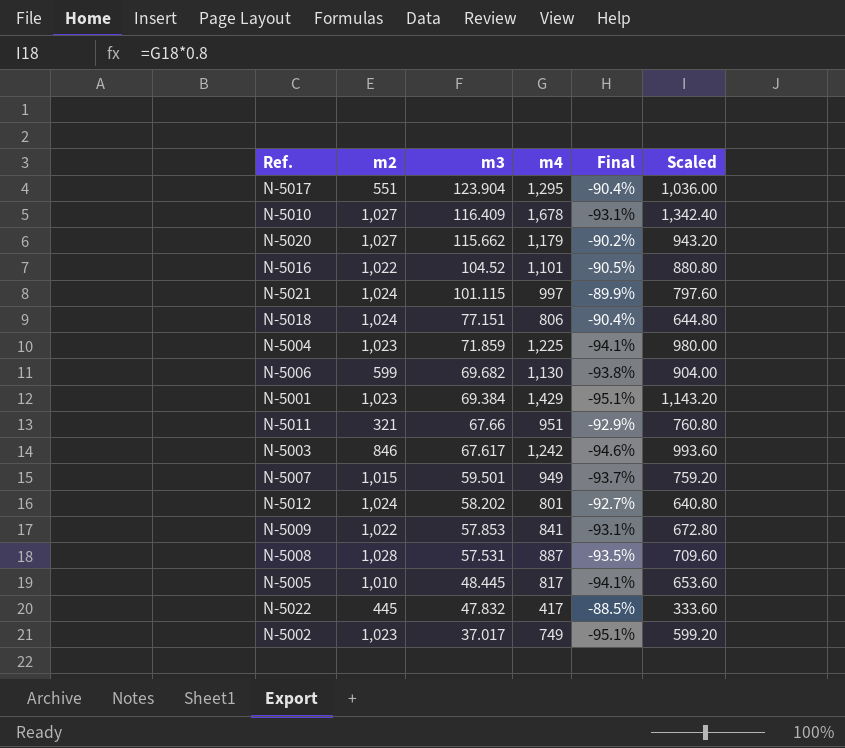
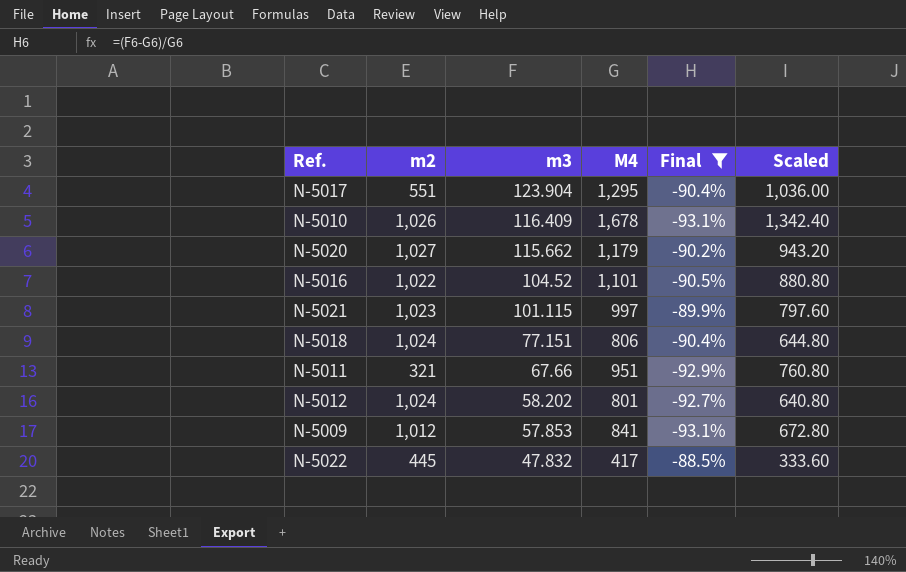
filter: none -> Final >= -93.1%
column name: m4 -> M4
N-5010 | m2: 1,027 -> 1,026
N-5021 | m2: 1,024 -> 1,023
N-5009 | m2: 1,022 -> 1,012

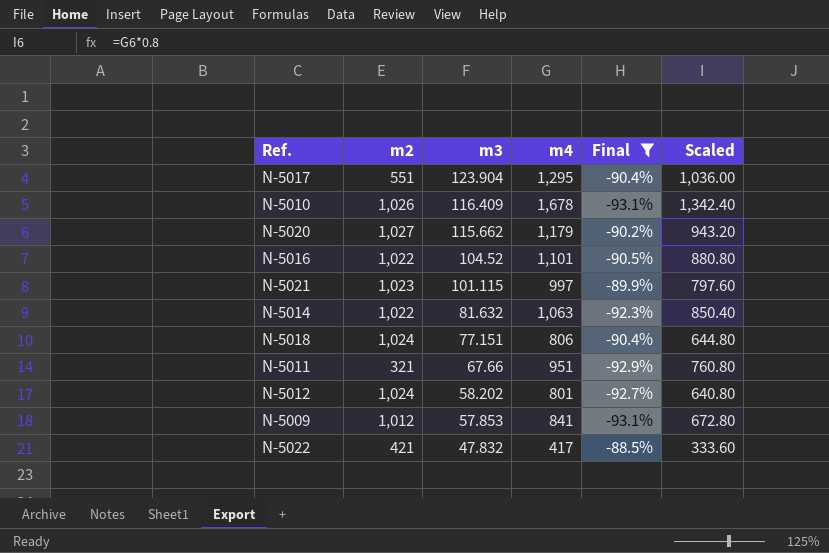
column name: M4 -> m4
row N-5014: none -> 1,022 | 81.632 | 1,063 | -92.3% | 850.40
N-5022 | m2: 445 -> 421

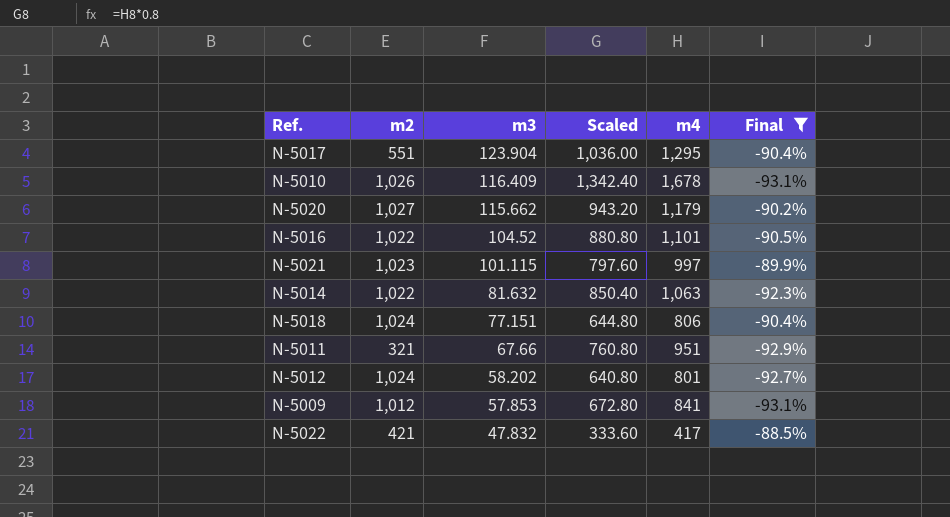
column Scaled | position: 6 -> 4

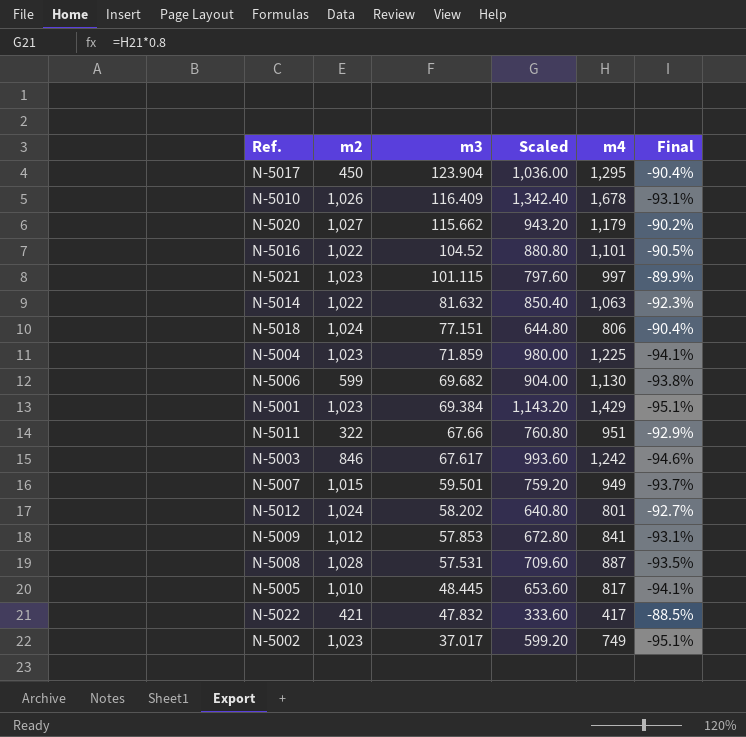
filter: Final >= -93.1% -> none
N-5017 | m2: 551 -> 450
N-5011 | m2: 321 -> 322

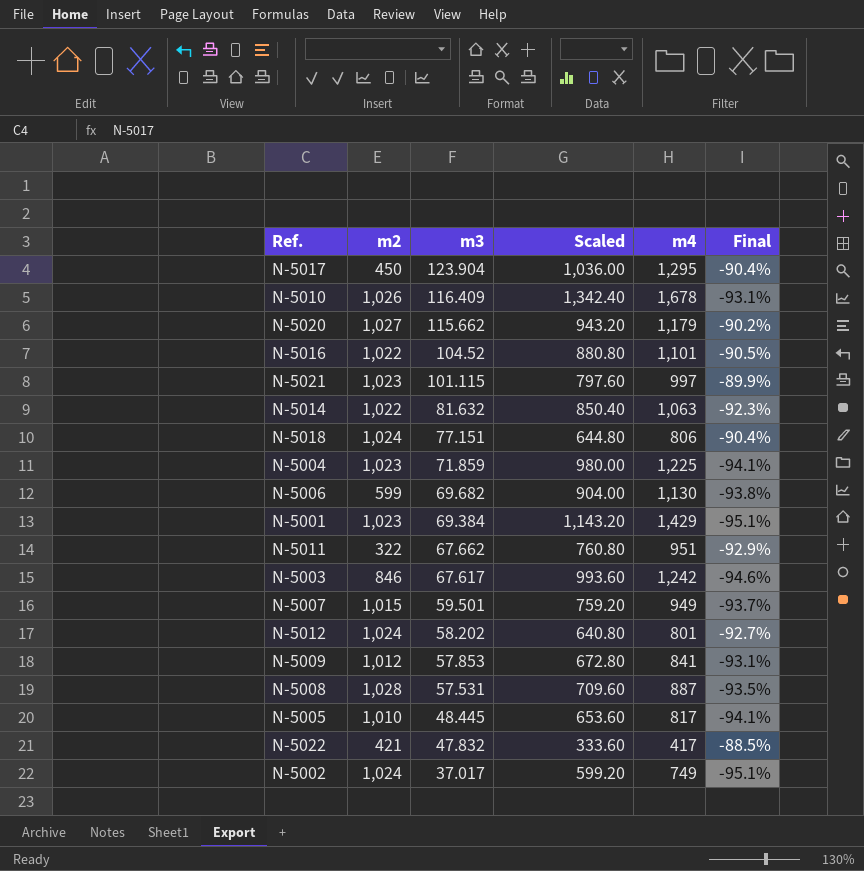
N-5011 | m3: 67.66 -> 67.662
N-5002 | m2: 1,023 -> 1,024

